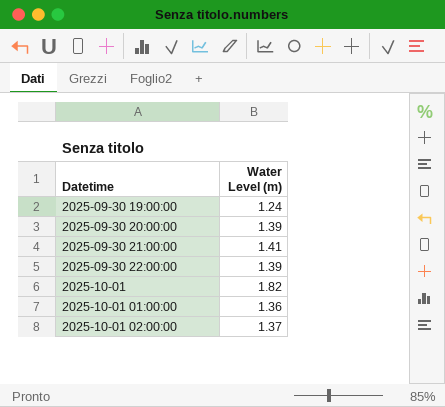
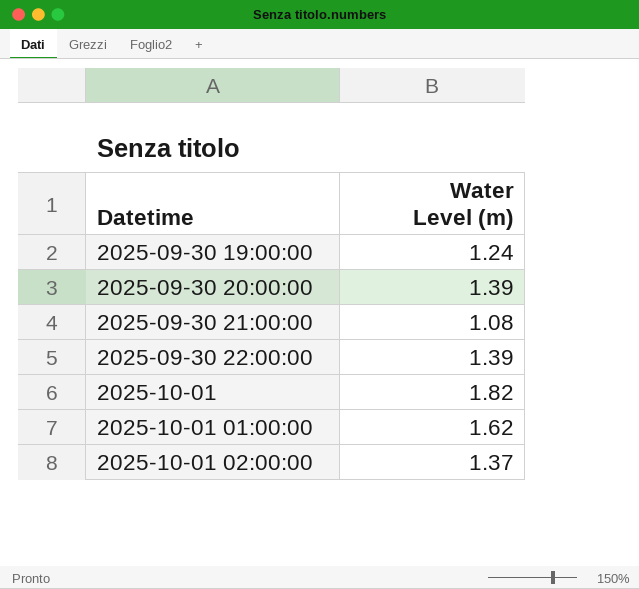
2025-09-30 21:00:00 | Water Level (m): 1.41 -> 1.08
2025-10-01 01:00:00 | Water Level (m): 1.36 -> 1.62

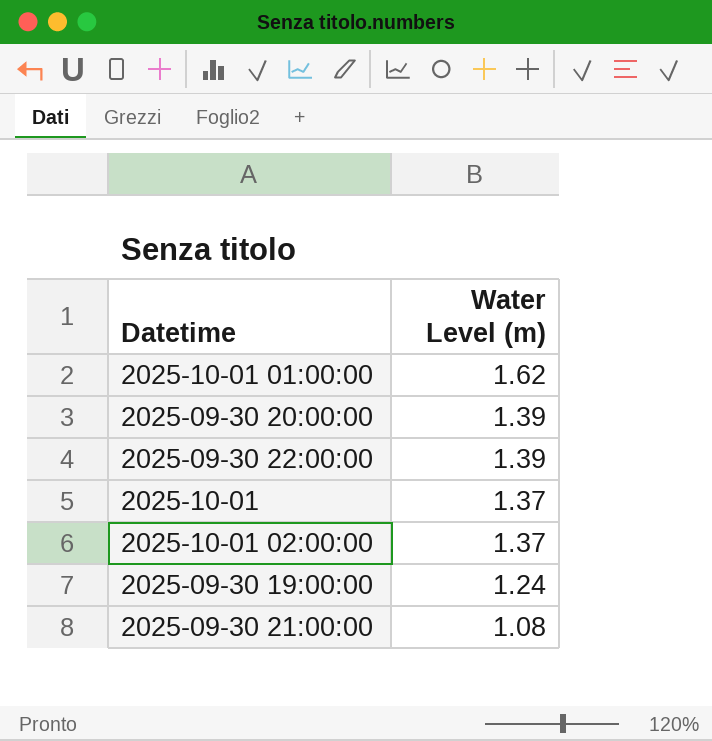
row order: Datetime ascending -> Water Level (m) descending
2025-10-01 | Water Level (m): 1.82 -> 1.37

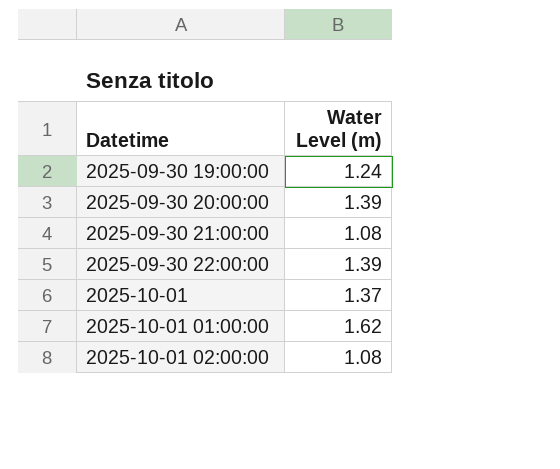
row order: Water Level (m) descending -> Datetime ascending
2025-10-01 02:00:00 | Water Level (m): 1.37 -> 1.08

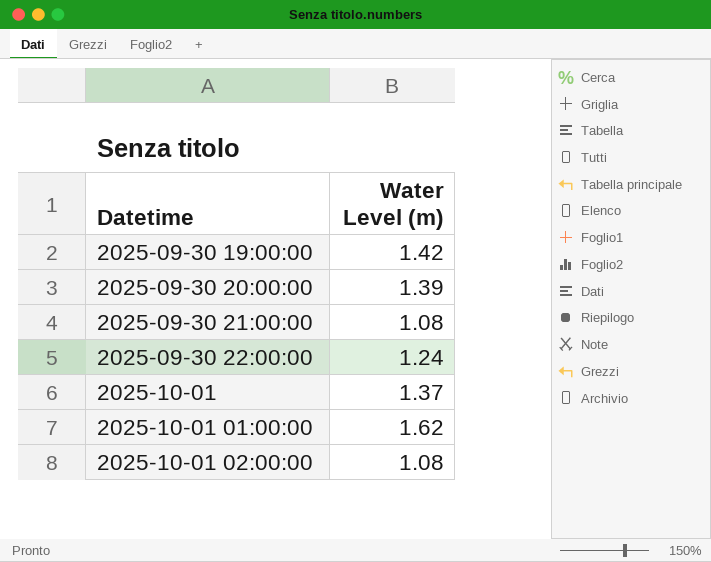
2025-09-30 19:00:00 | Water Level (m): 1.24 -> 1.42
2025-09-30 22:00:00 | Water Level (m): 1.39 -> 1.24

